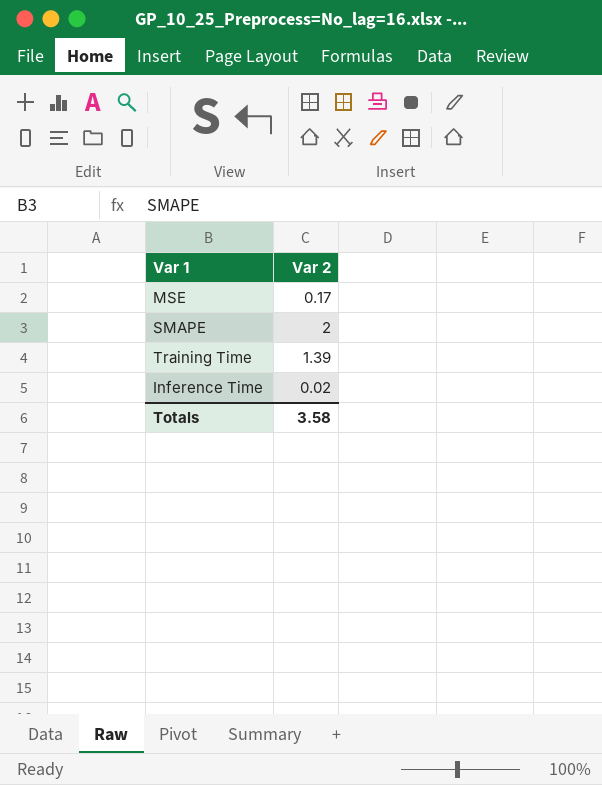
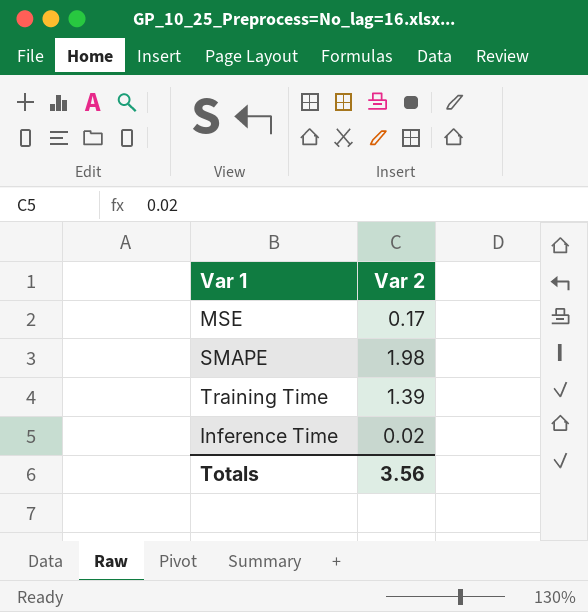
SMAPE | Var 2: 2 -> 1.98
Totals | Var 2: 3.58 -> 3.56

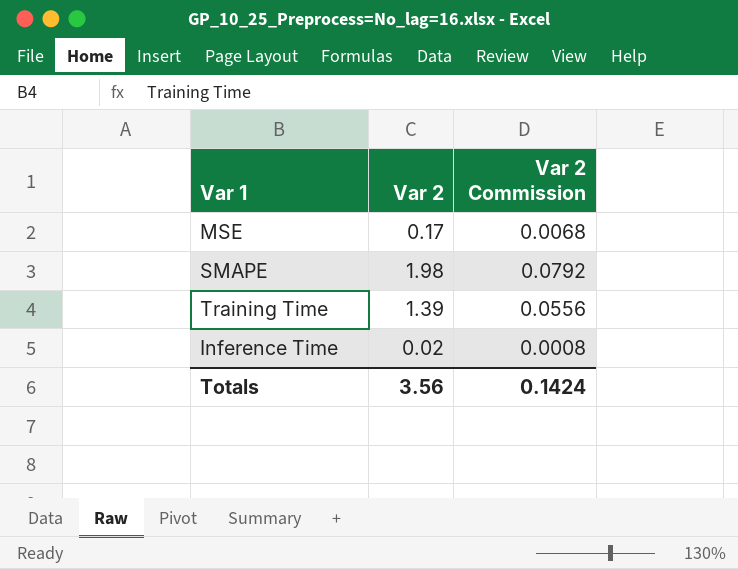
column Var 2 Commission | formula: none -> [Var 2] * 0.04

